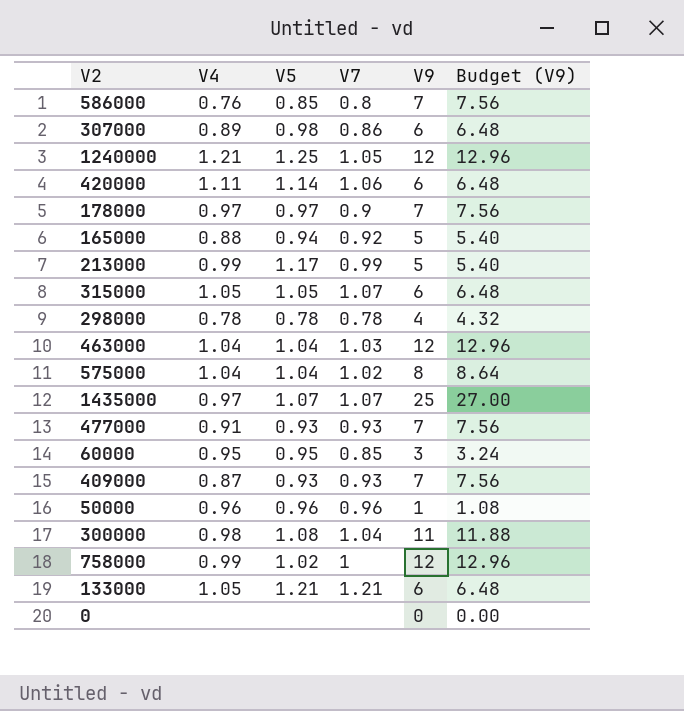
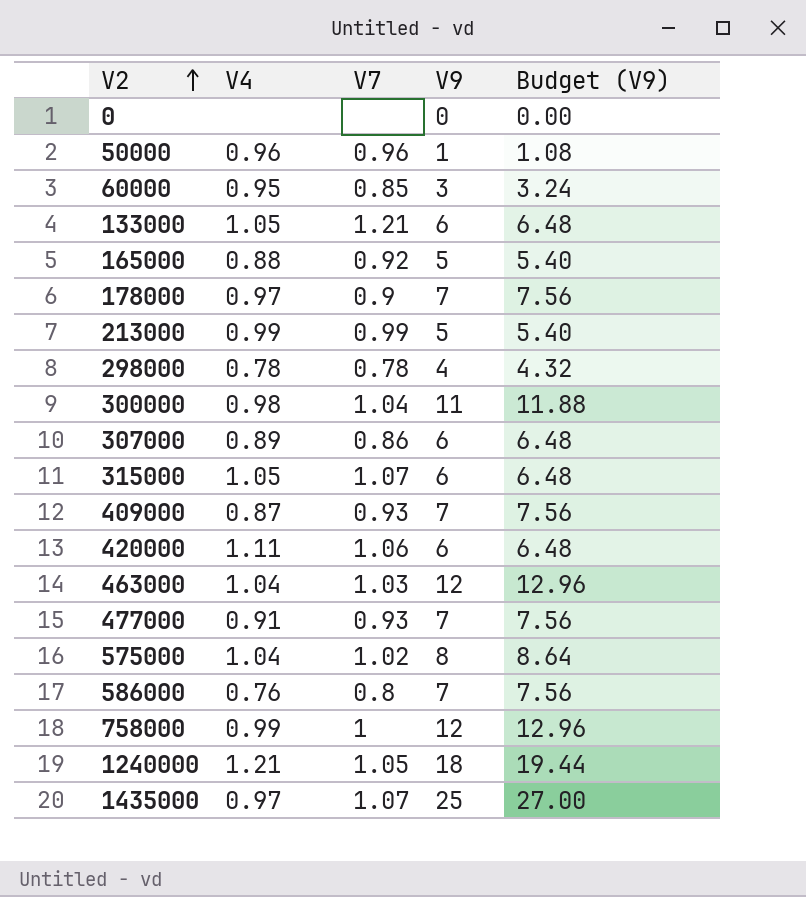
row order: none -> V2 ascending
column V5 | position: 3 -> none
1240000 | V9: 12 -> 18
1240000 | Budget (V9): 12.96 -> 19.44

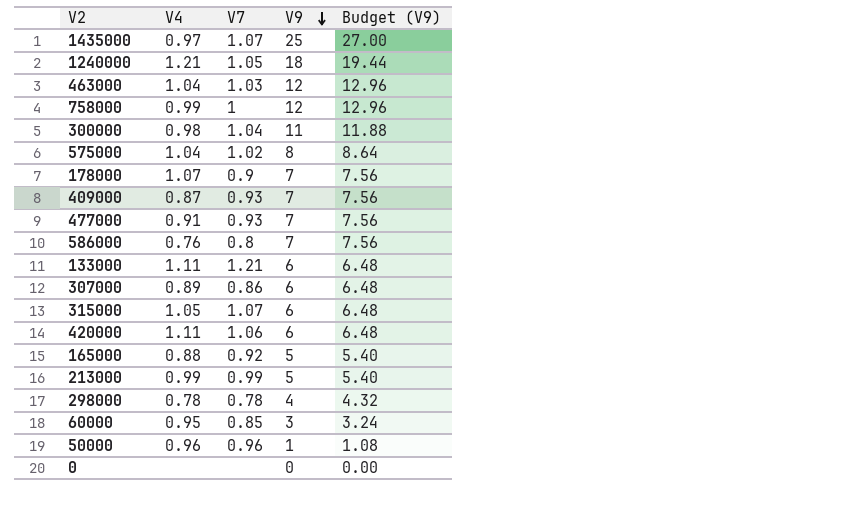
row order: V2 ascending -> V9 descending
178000 | V4: 0.97 -> 1.07
133000 | V4: 1.05 -> 1.11

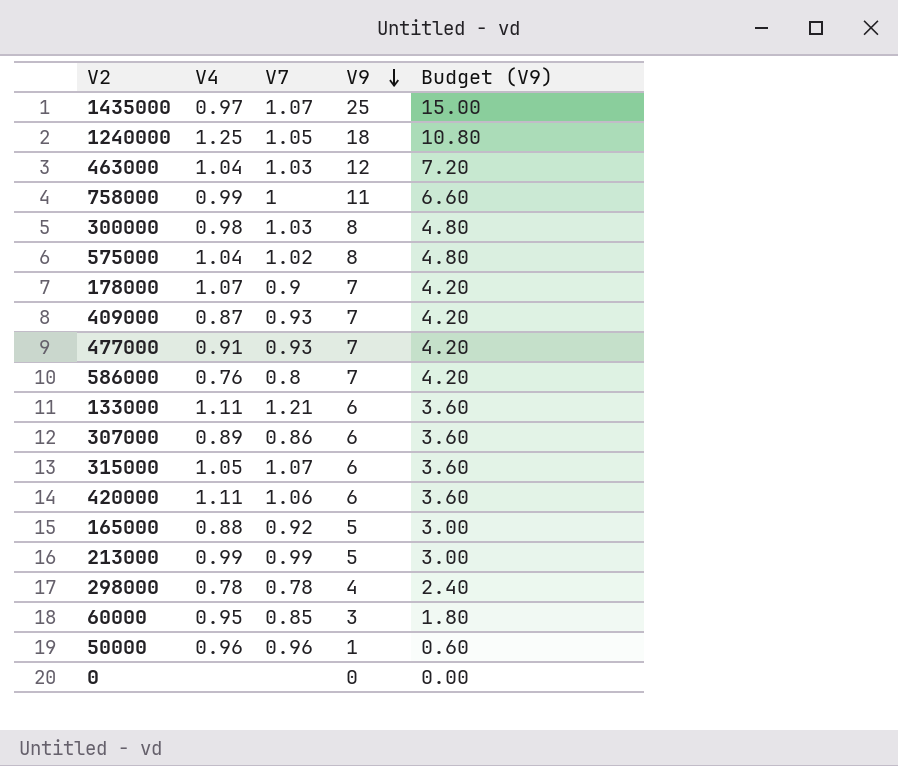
column Budget (V9) | formula: [V9] * 1.08 -> [V9] * 0.6
1240000 | V4: 1.21 -> 1.25
758000 | V9: 12 -> 11
300000 | V7: 1.04 -> 1.03
300000 | V9: 11 -> 8

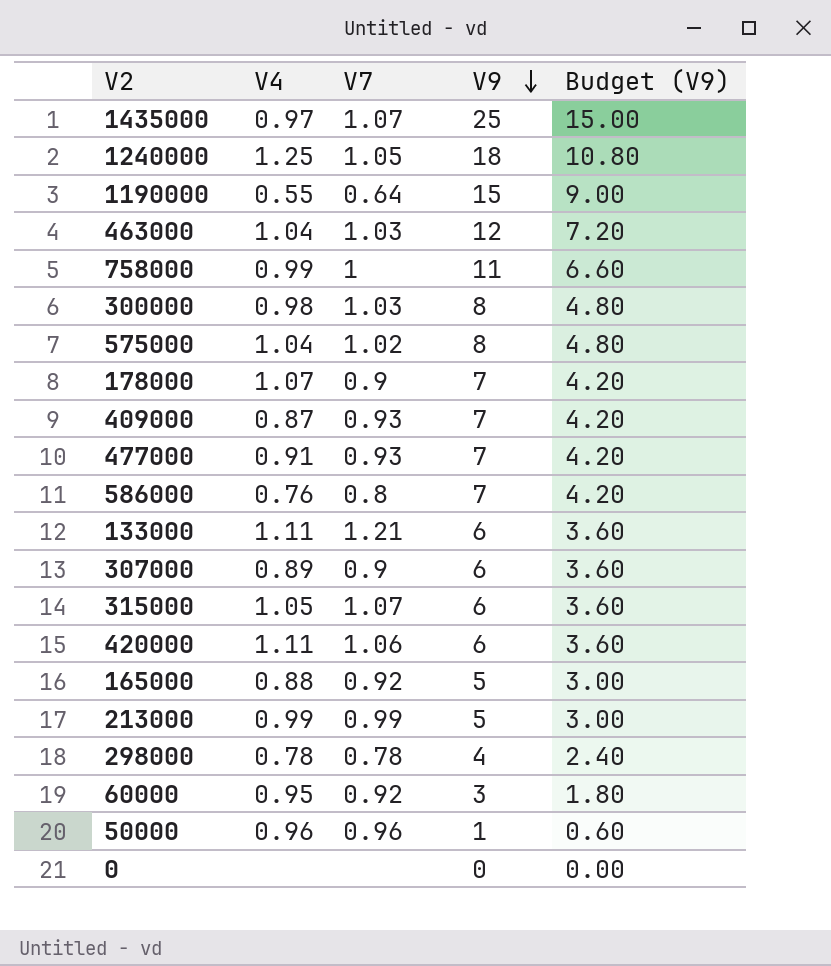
row 1190000: none -> 0.55 | 0.64 | 15 | 9.00
307000 | V7: 0.86 -> 0.9
60000 | V7: 0.85 -> 0.92

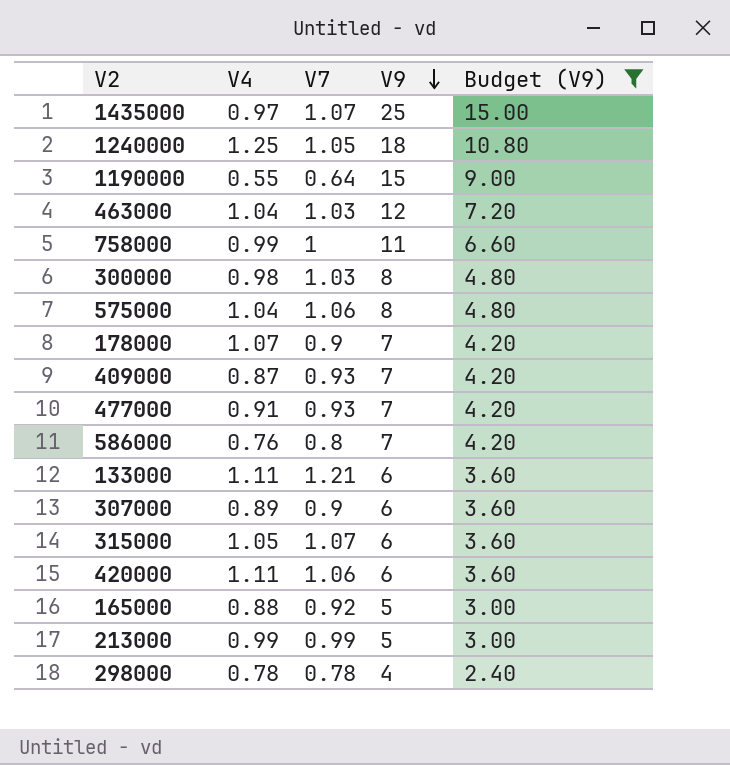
filter: none -> Budget (V9) >= 2.40
575000 | V7: 1.02 -> 1.06

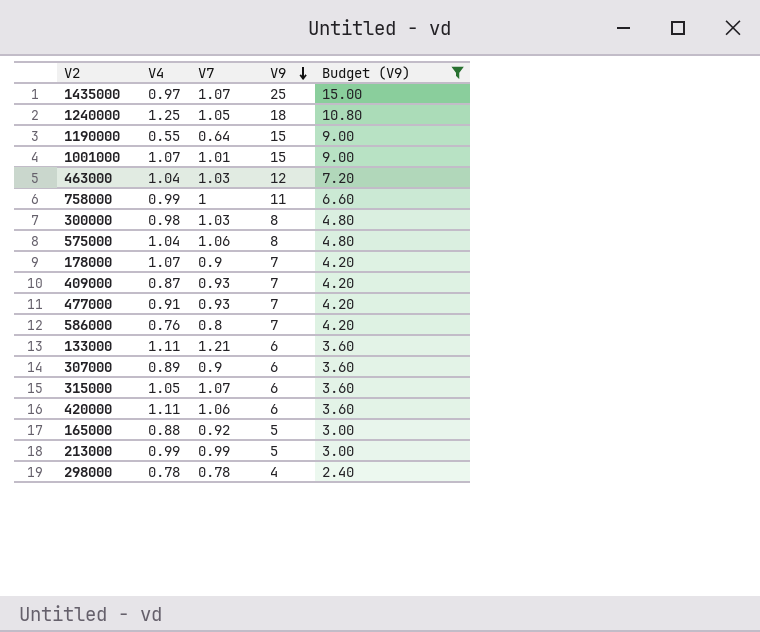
row 1001000: none -> 1.07 | 1.01 | 15 | 9.00

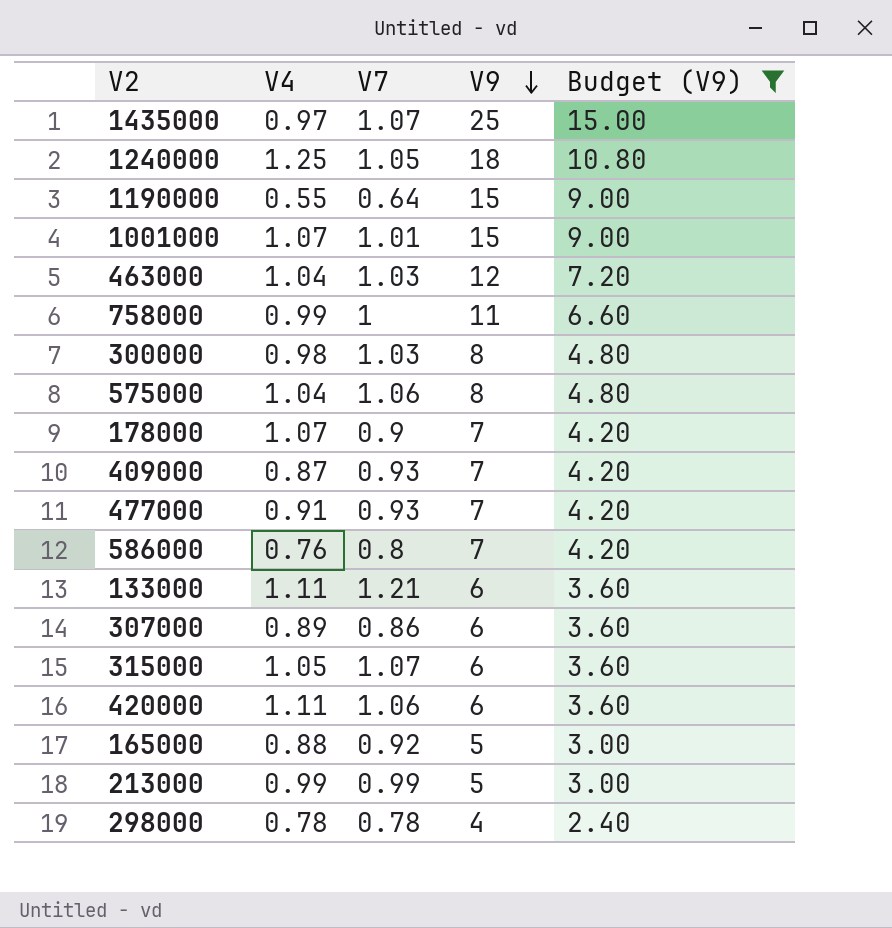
307000 | V7: 0.9 -> 0.86

